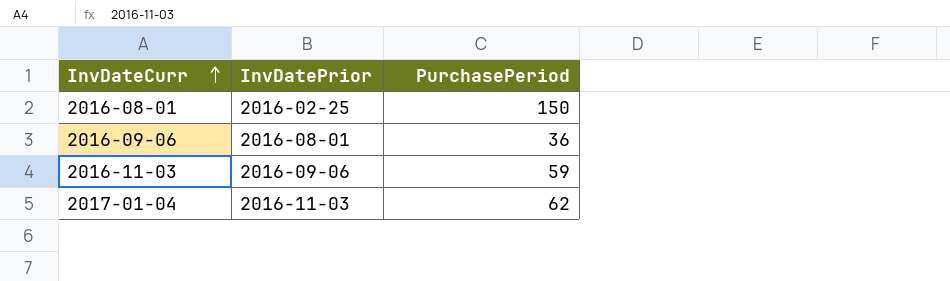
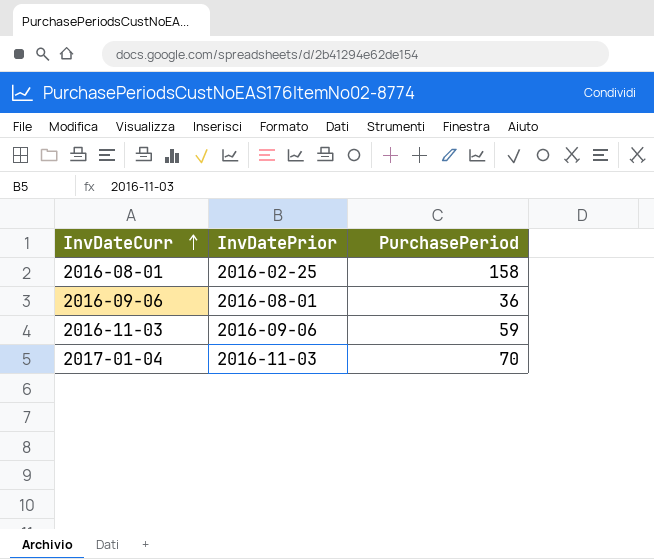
2016-08-01 | PurchasePeriod: 150 -> 158
2017-01-04 | PurchasePeriod: 62 -> 70

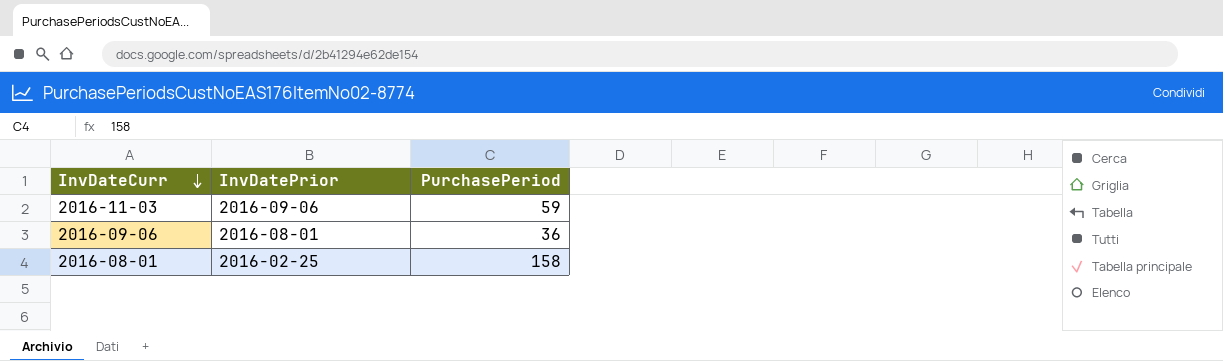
row order: InvDateCurr ascending -> InvDateCurr descending
row 2017-01-04: 2016-11-03 | 70 -> none

